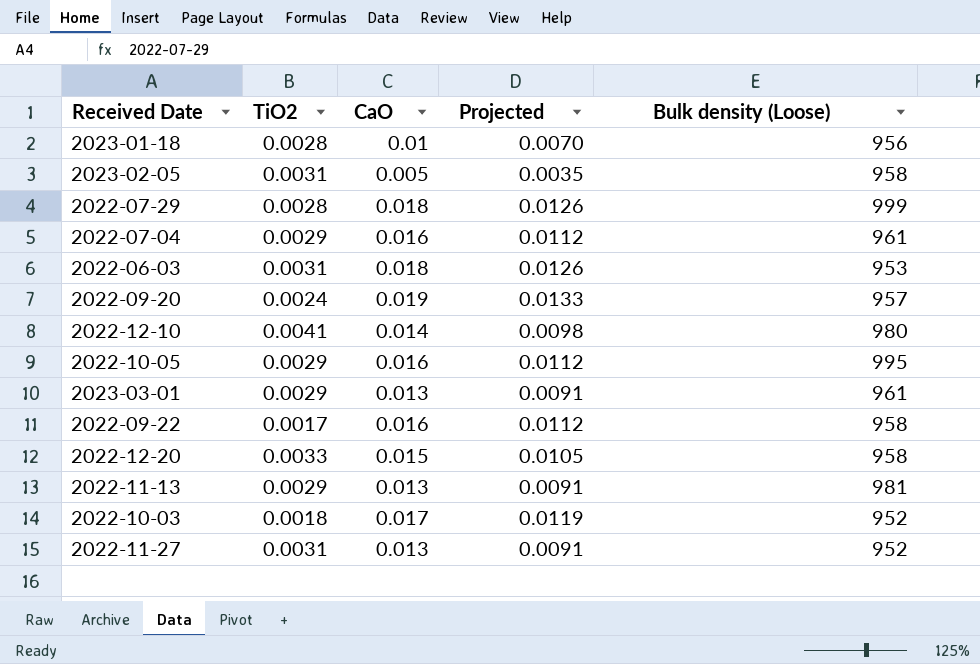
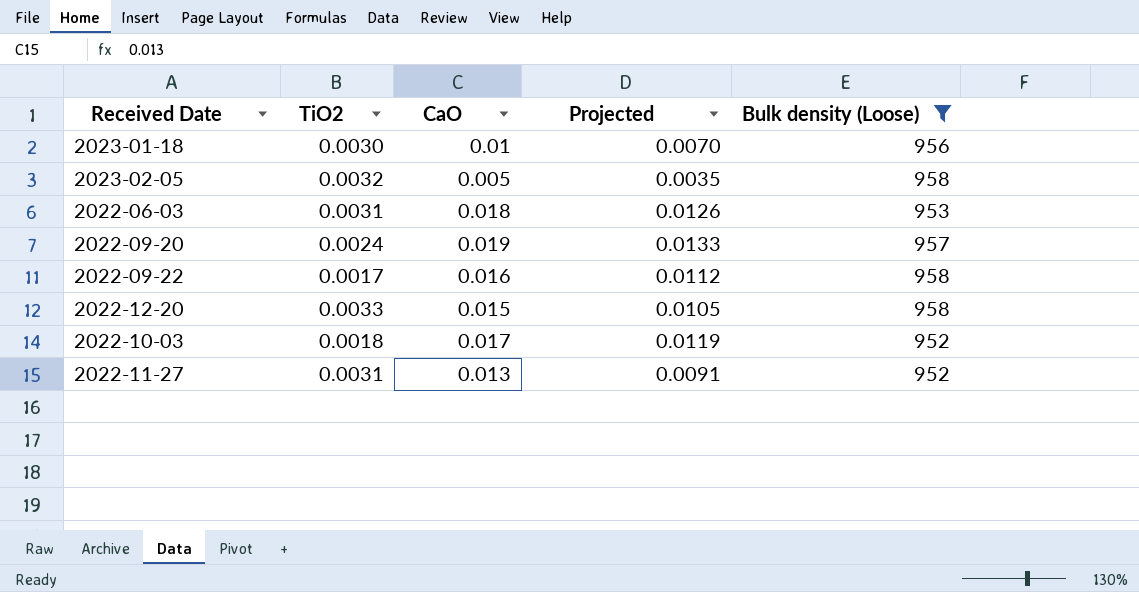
filter: none -> Bulk density (Loose) <= 958
2023-01-18 | TiO2: 0.0028 -> 0.0030
2023-02-05 | TiO2: 0.0031 -> 0.0032

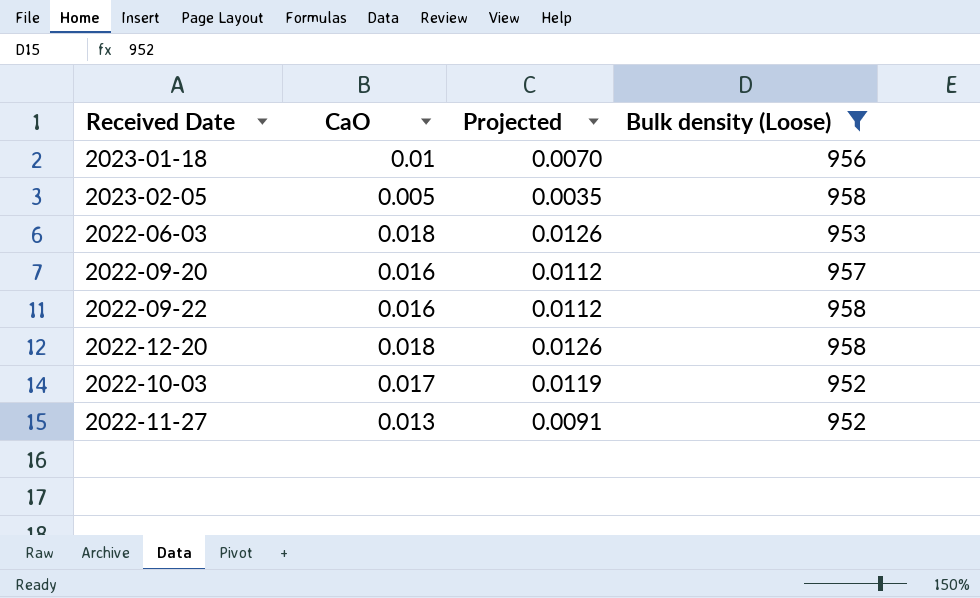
column TiO2 | position: 2 -> none
2022-09-20 | CaO: 0.019 -> 0.016
2022-09-20 | Projected: 0.0133 -> 0.0112
2022-12-20 | CaO: 0.015 -> 0.018
2022-12-20 | Projected: 0.0105 -> 0.0126

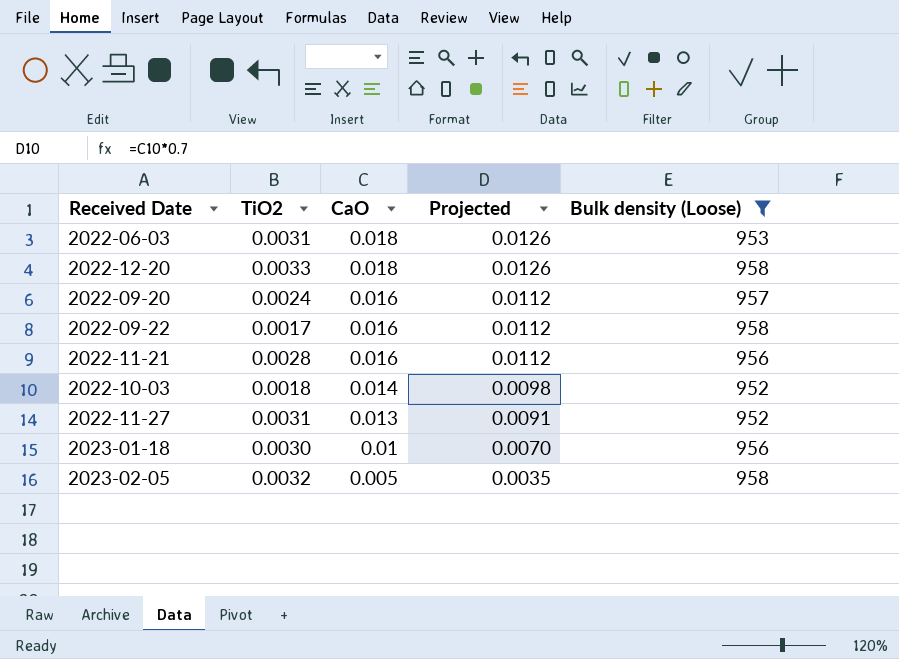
row order: none -> CaO descending
column TiO2 | position: none -> 2
row 2022-11-21: none -> 0.0028 | 0.016 | 0.0112 | 956
2022-10-03 | CaO: 0.017 -> 0.014
2022-10-03 | Projected: 0.0119 -> 0.0098

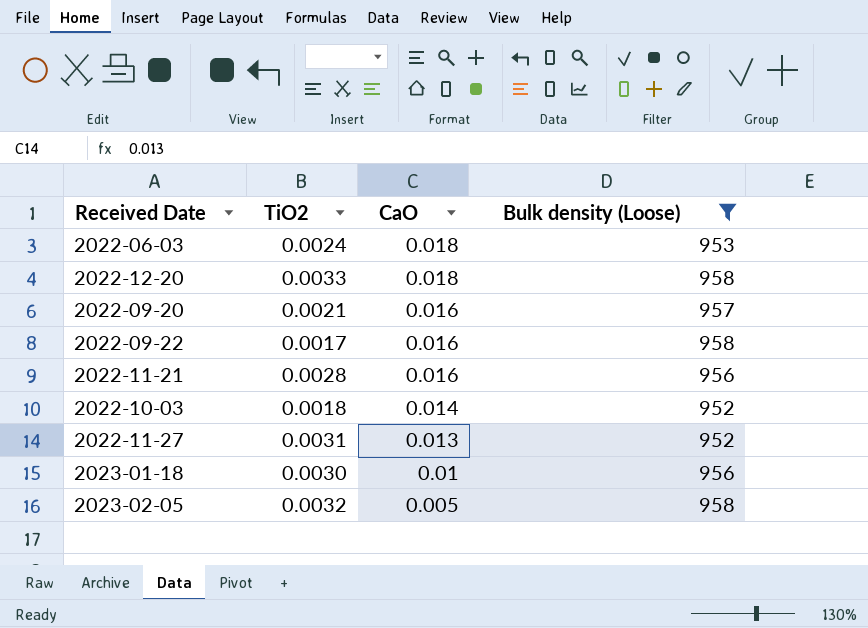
column Projected | formula: [CaO] * 0.7 -> none
2022-06-03 | TiO2: 0.0031 -> 0.0024
2022-09-20 | TiO2: 0.0024 -> 0.0021

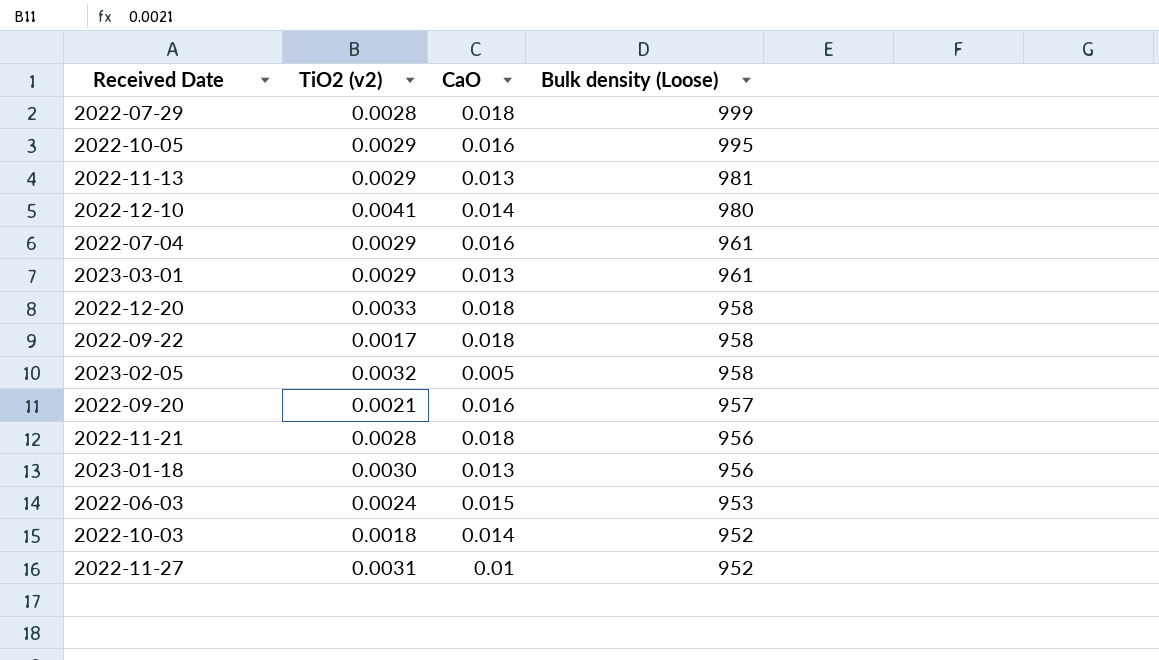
filter: Bulk density (Loose) <= 958 -> none
row order: CaO descending -> Bulk density (Loose) descending
column name: TiO2 -> TiO2 (v2)
2022-09-22 | CaO: 0.016 -> 0.018
2022-11-21 | CaO: 0.016 -> 0.018
2023-01-18 | CaO: 0.01 -> 0.013
2022-06-03 | CaO: 0.018 -> 0.015
2022-11-27 | CaO: 0.013 -> 0.01

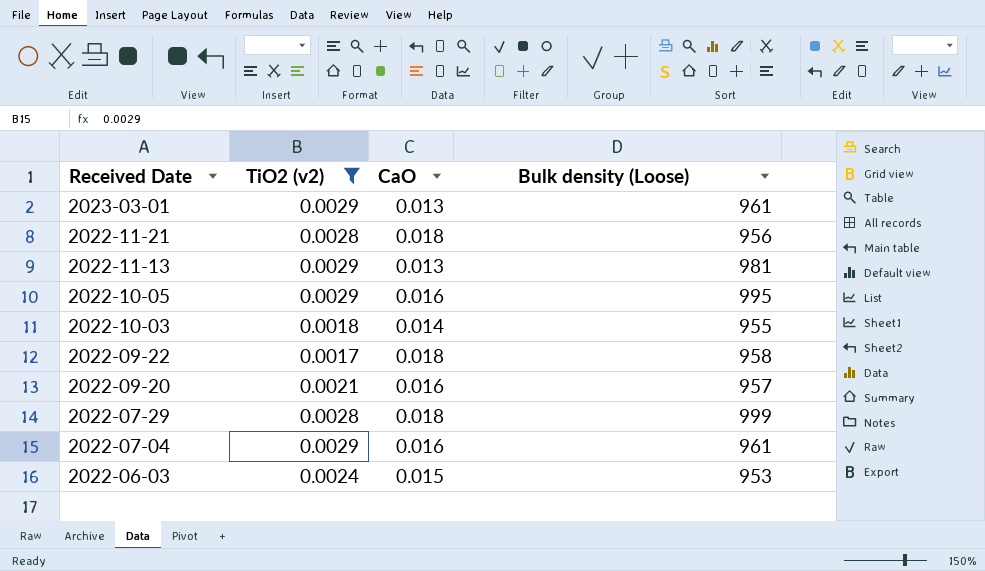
filter: none -> TiO2 (v2) <= 0.0029
row order: Bulk density (Loose) descending -> Received Date descending
2022-10-03 | Bulk density (Loose): 952 -> 955

